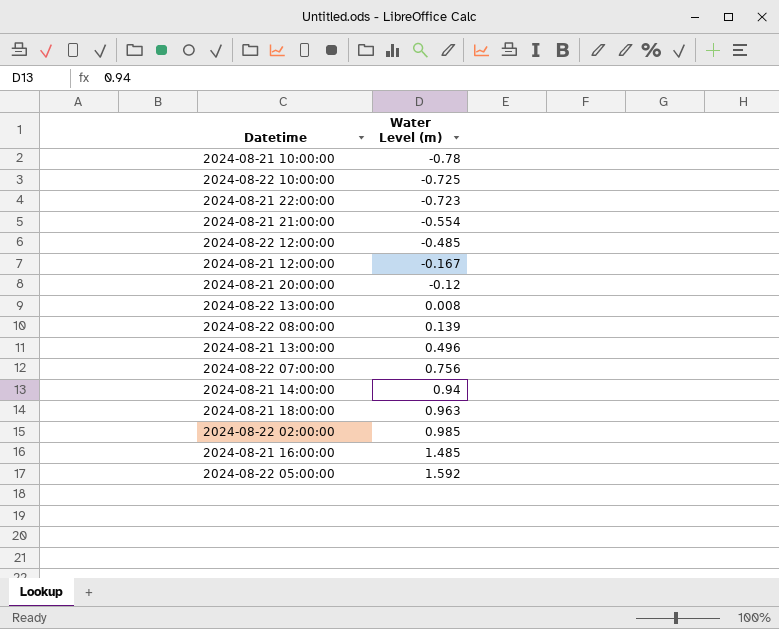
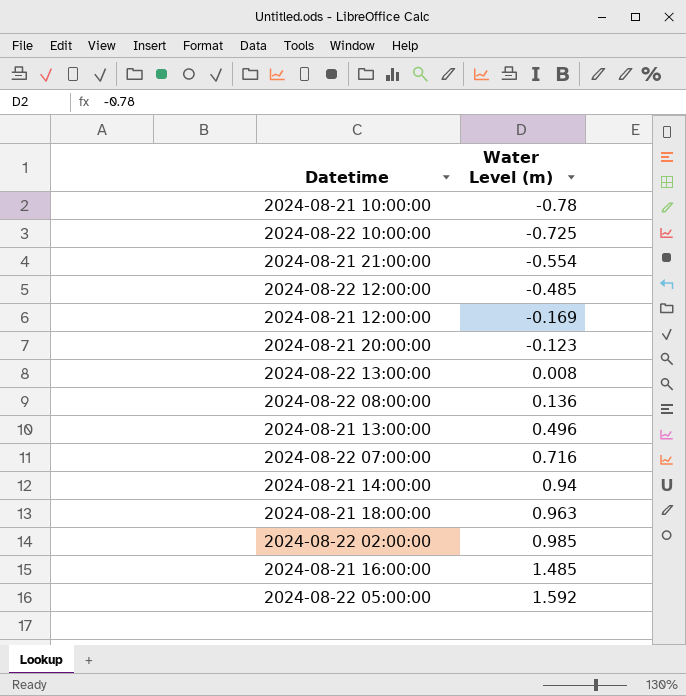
row 2024-08-21 22:00:00: -0.723 -> none
2024-08-21 12:00:00 | Water Level (m): -0.167 -> -0.169
2024-08-21 20:00:00 | Water Level (m): -0.12 -> -0.123
2024-08-22 08:00:00 | Water Level (m): 0.139 -> 0.136
2024-08-22 07:00:00 | Water Level (m): 0.756 -> 0.716

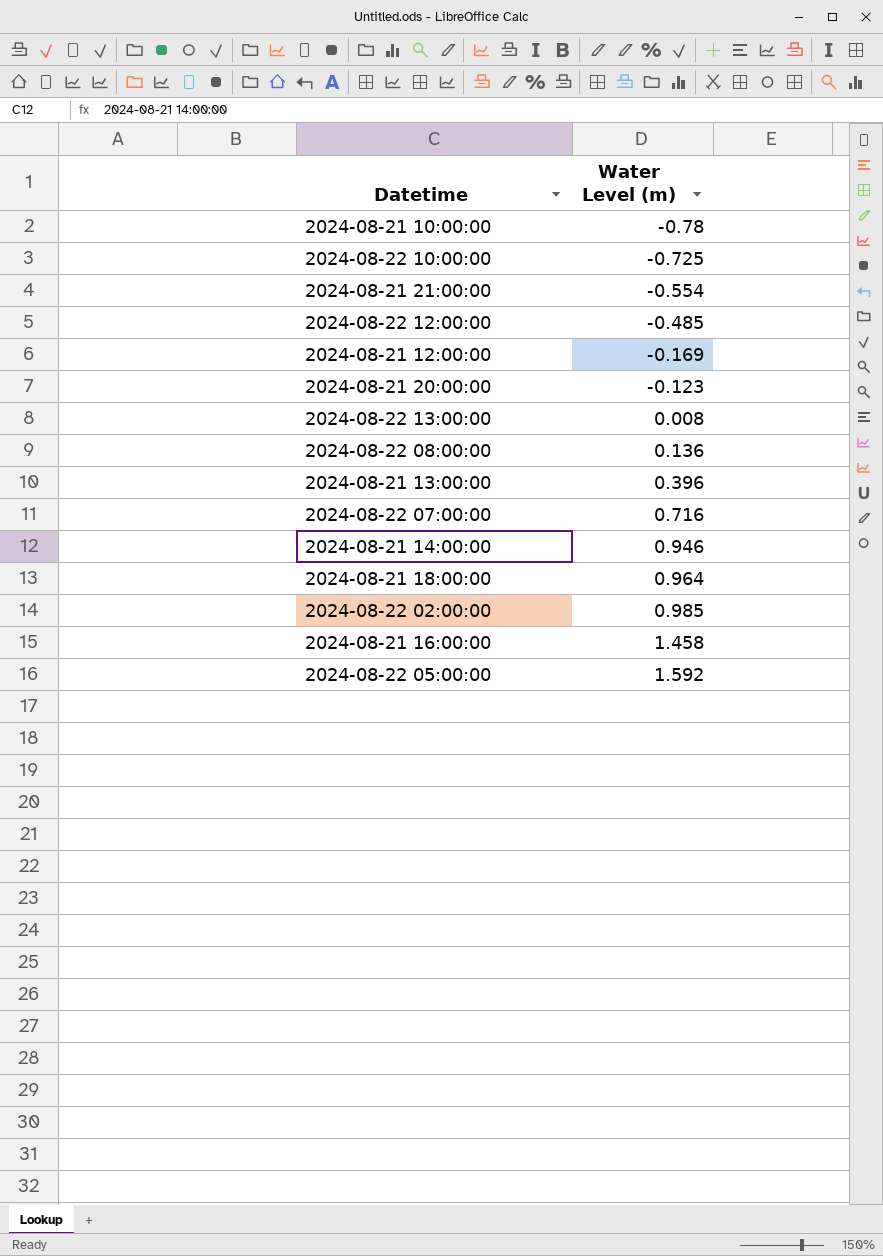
2024-08-21 13:00:00 | Water Level (m): 0.496 -> 0.396
2024-08-21 14:00:00 | Water Level (m): 0.94 -> 0.946
2024-08-21 18:00:00 | Water Level (m): 0.963 -> 0.964
2024-08-21 16:00:00 | Water Level (m): 1.485 -> 1.458

